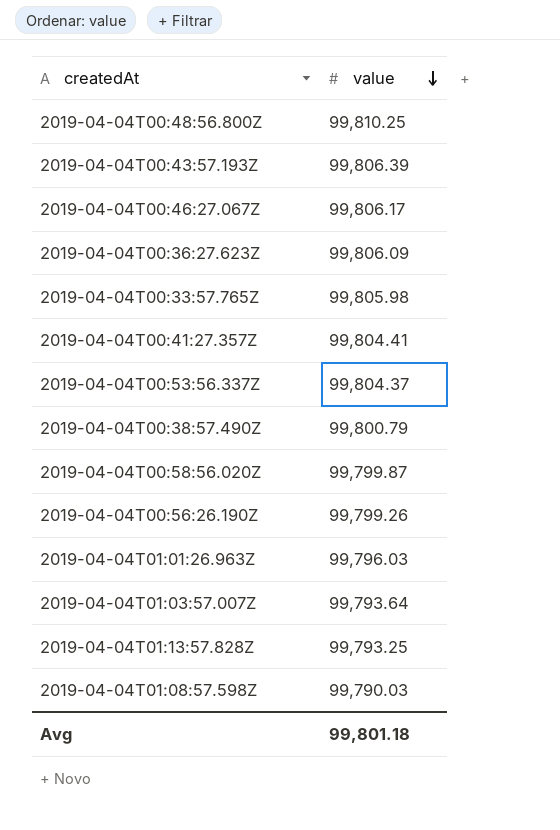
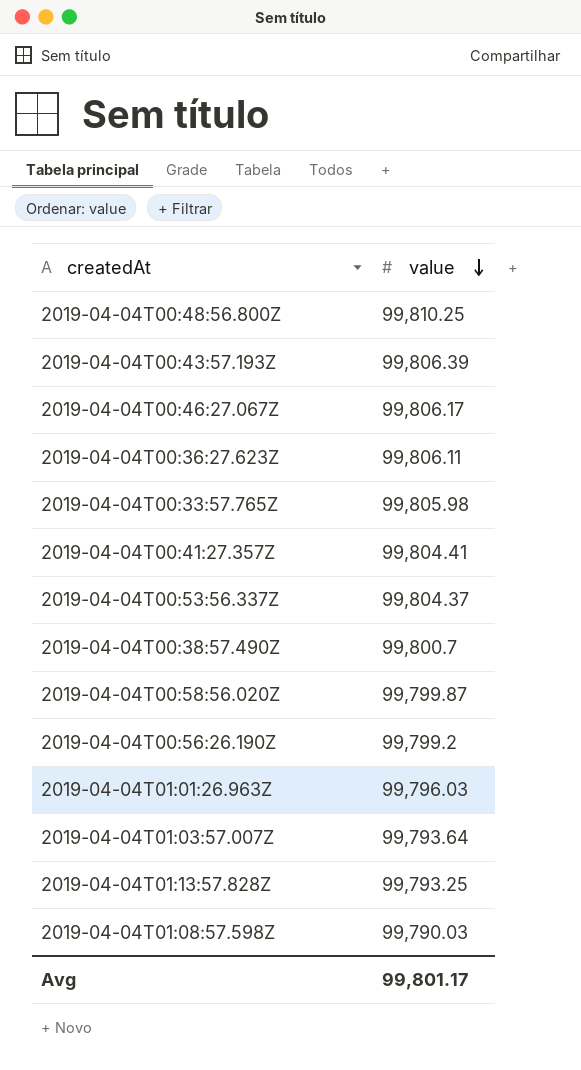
2019-04-04T00:36:27.623Z | value: 99,806.09 -> 99,806.11
2019-04-04T00:38:57.490Z | value: 99,800.79 -> 99,800.7
2019-04-04T00:56:26.190Z | value: 99,799.26 -> 99,799.2
Avg | value: 99,801.18 -> 99,801.17

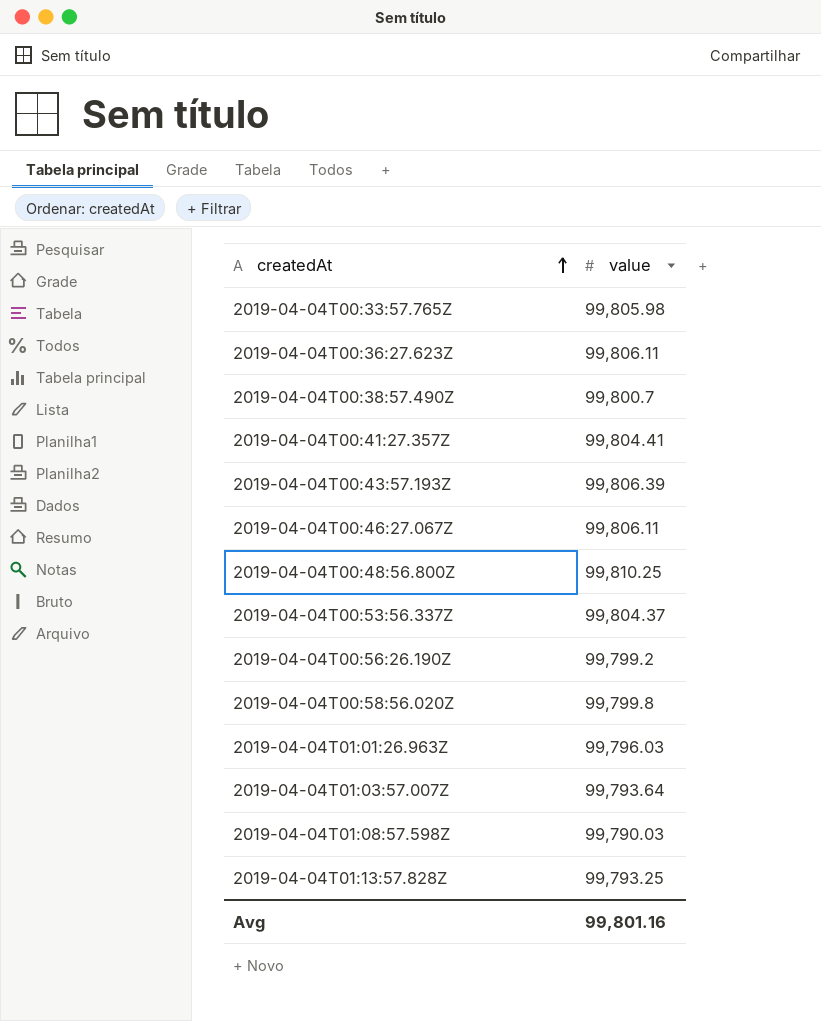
row order: value descending -> createdAt ascending
2019-04-04T00:46:27.067Z | value: 99,806.17 -> 99,806.11
2019-04-04T00:58:56.020Z | value: 99,799.87 -> 99,799.8
Avg | value: 99,801.17 -> 99,801.16

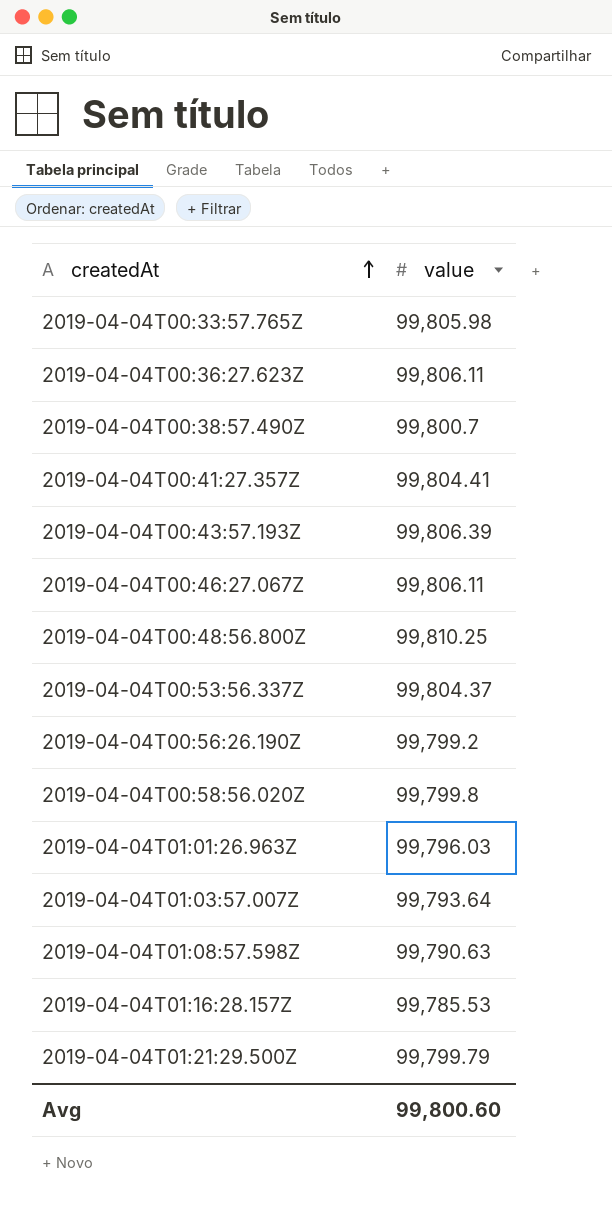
row 2019-04-04T01:13:57.828Z: 99,793.25 -> none
2019-04-04T01:08:57.598Z | value: 99,790.03 -> 99,790.63
row 2019-04-04T01:16:28.157Z: none -> 99,785.53
row 2019-04-04T01:21:29.500Z: none -> 99,799.79
Avg | value: 99,801.16 -> 99,800.60

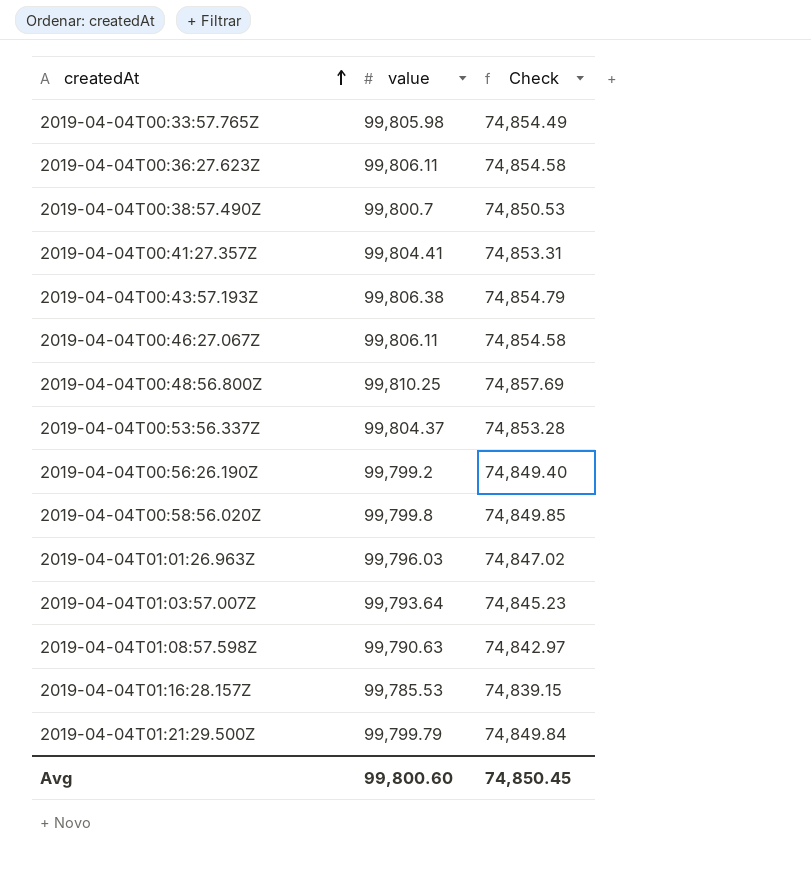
column Check | formula: none -> [value] * 0.75
2019-04-04T00:43:57.193Z | value: 99,806.39 -> 99,806.38

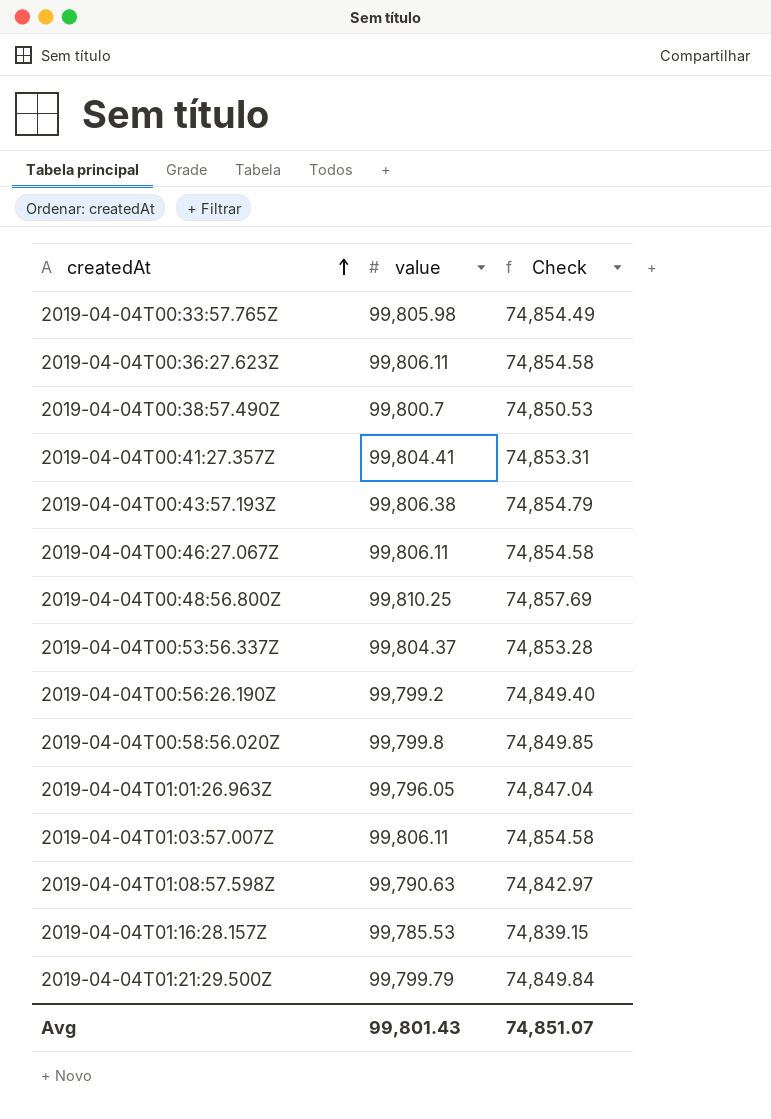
2019-04-04T01:01:26.963Z | value: 99,796.03 -> 99,796.05
2019-04-04T01:01:26.963Z | Check: 74,847.02 -> 74,847.04
2019-04-04T01:03:57.007Z | value: 99,793.64 -> 99,806.11
2019-04-04T01:03:57.007Z | Check: 74,845.23 -> 74,854.58
Avg | value: 99,800.60 -> 99,801.43
Avg | Check: 74,850.45 -> 74,851.07

